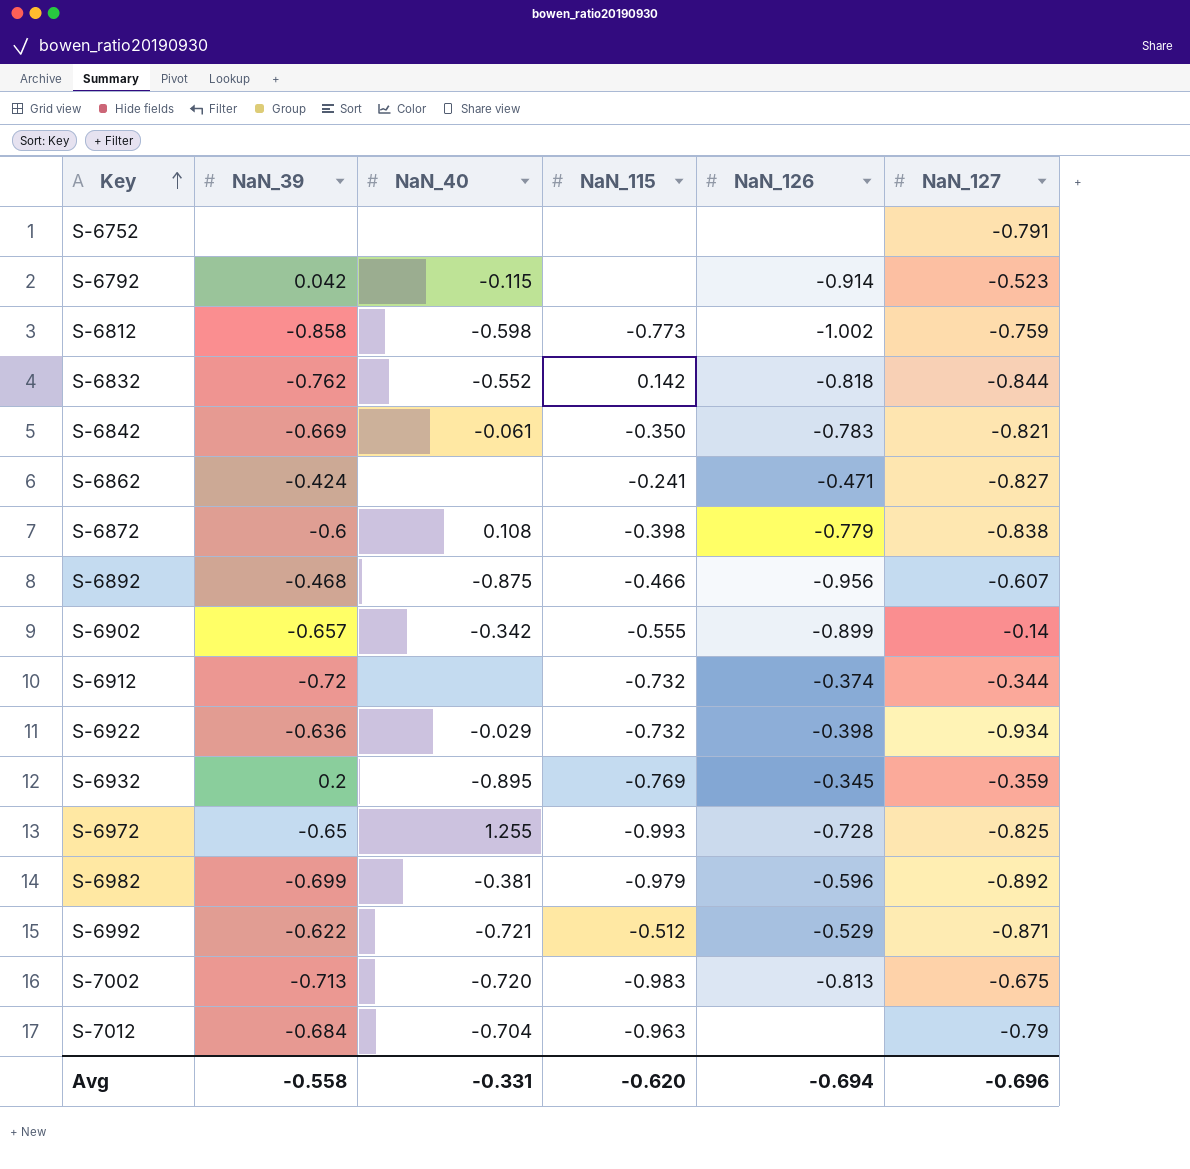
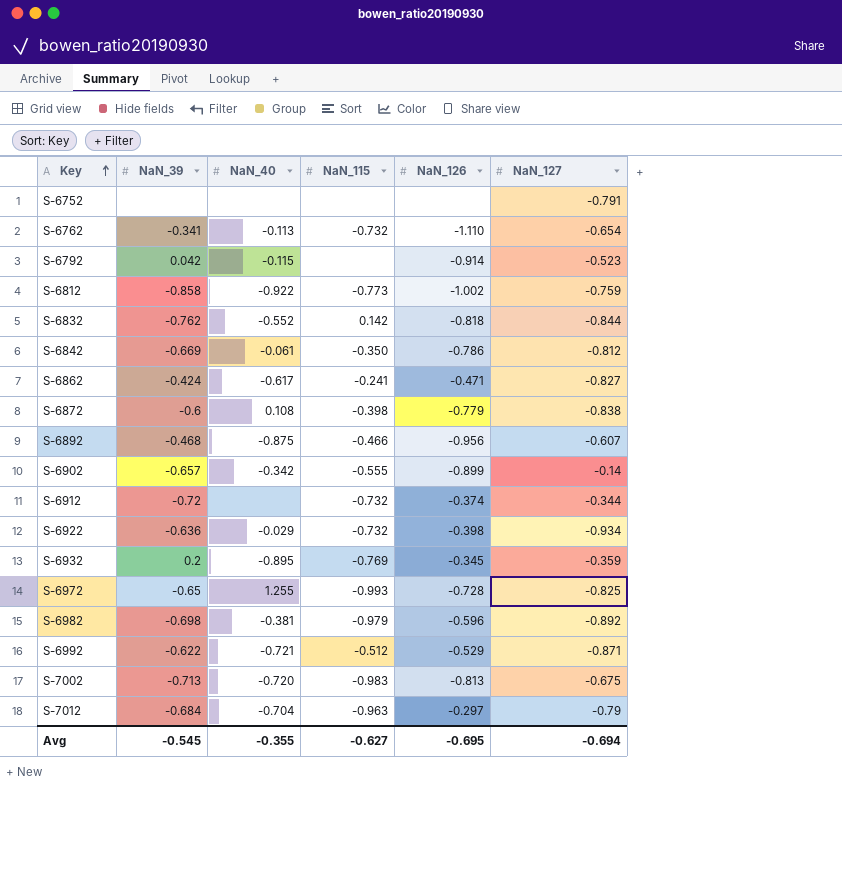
row S-6762: none -> -0.341 | -0.113 | -0.732 | -1.110 | -0.654
S-6812 | NaN_40: -0.598 -> -0.922
S-6842 | NaN_126: -0.783 -> -0.786
S-6842 | NaN_127: -0.821 -> -0.812
S-6862 | NaN_40: none -> -0.617
S-6982 | NaN_39: -0.699 -> -0.698
S-7012 | NaN_126: none -> -0.297
Avg | NaN_39: -0.558 -> -0.545
Avg | NaN_40: -0.331 -> -0.355
Avg | NaN_115: -0.620 -> -0.627
Avg | NaN_126: -0.694 -> -0.695
Avg | NaN_127: -0.696 -> -0.694

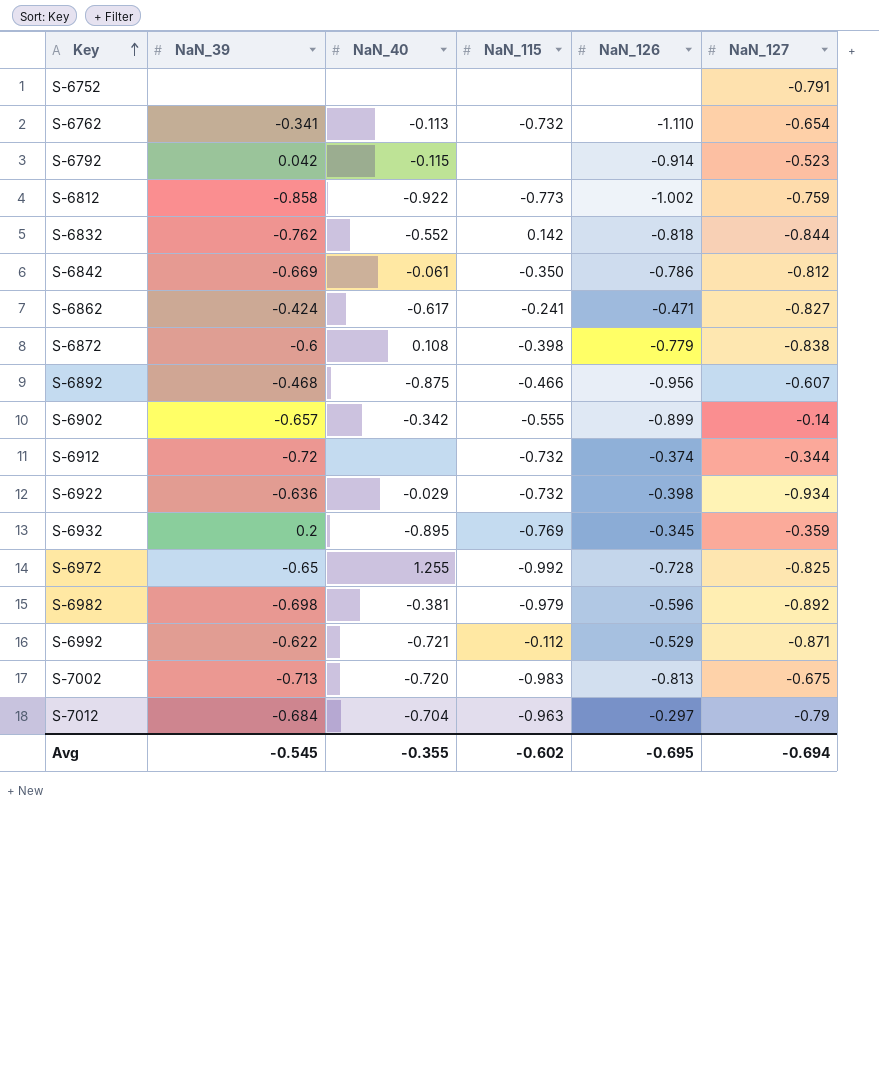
S-6972 | NaN_115: -0.993 -> -0.992
S-6992 | NaN_115: -0.512 -> -0.112
Avg | NaN_115: -0.627 -> -0.602

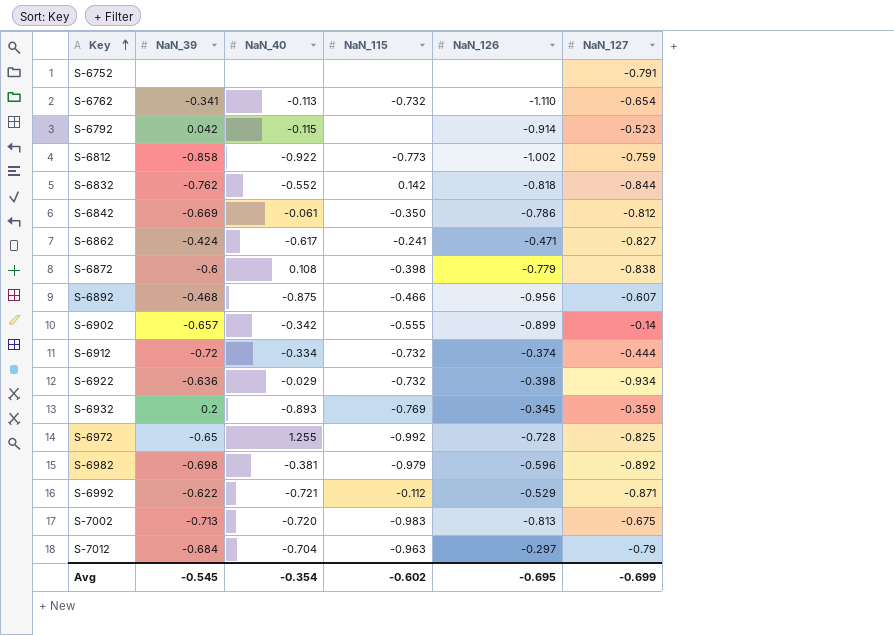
S-6912 | NaN_40: none -> -0.334
S-6912 | NaN_127: -0.344 -> -0.444
S-6932 | NaN_40: -0.895 -> -0.893
Avg | NaN_40: -0.355 -> -0.354
Avg | NaN_127: -0.694 -> -0.699

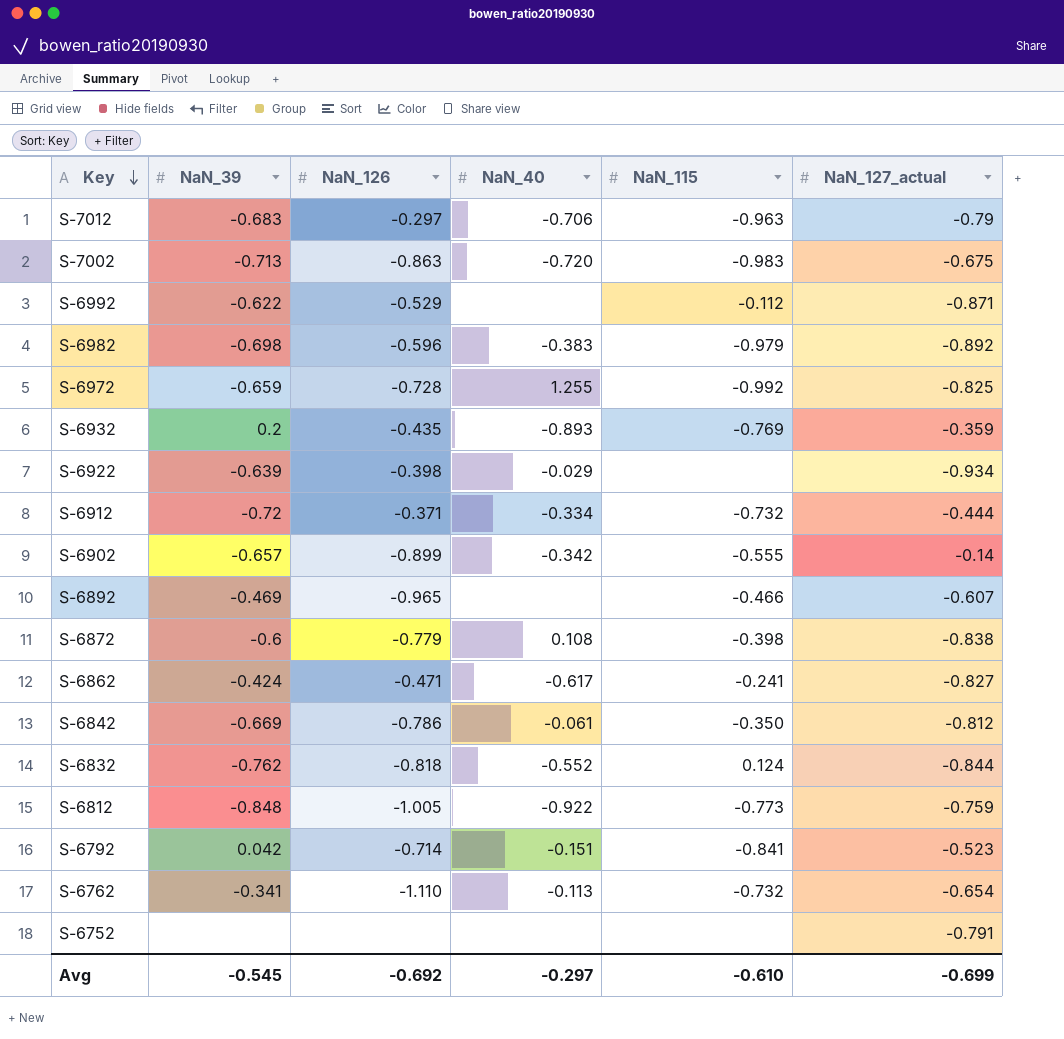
row order: Key ascending -> Key descending
column NaN_126 | position: 5 -> 3
column name: NaN_127 -> NaN_127_actual
S-7012 | NaN_39: -0.684 -> -0.683
S-7012 | NaN_40: -0.704 -> -0.706
S-7002 | NaN_126: -0.813 -> -0.863
S-6992 | NaN_40: -0.721 -> none
S-6982 | NaN_40: -0.381 -> -0.383
S-6972 | NaN_39: -0.65 -> -0.659
S-6932 | NaN_126: -0.345 -> -0.435
S-6922 | NaN_39: -0.636 -> -0.639
S-6922 | NaN_115: -0.732 -> none
S-6912 | NaN_126: -0.374 -> -0.371
S-6892 | NaN_39: -0.468 -> -0.469
S-6892 | NaN_126: -0.956 -> -0.965
S-6892 | NaN_40: -0.875 -> none
S-6832 | NaN_115: 0.142 -> 0.124
S-6812 | NaN_39: -0.858 -> -0.848
S-6812 | NaN_126: -1.002 -> -1.005
S-6792 | NaN_126: -0.914 -> -0.714
S-6792 | NaN_40: -0.115 -> -0.151
S-6792 | NaN_115: none -> -0.841
Avg | NaN_126: -0.695 -> -0.692
Avg | NaN_40: -0.354 -> -0.297
Avg | NaN_115: -0.602 -> -0.610

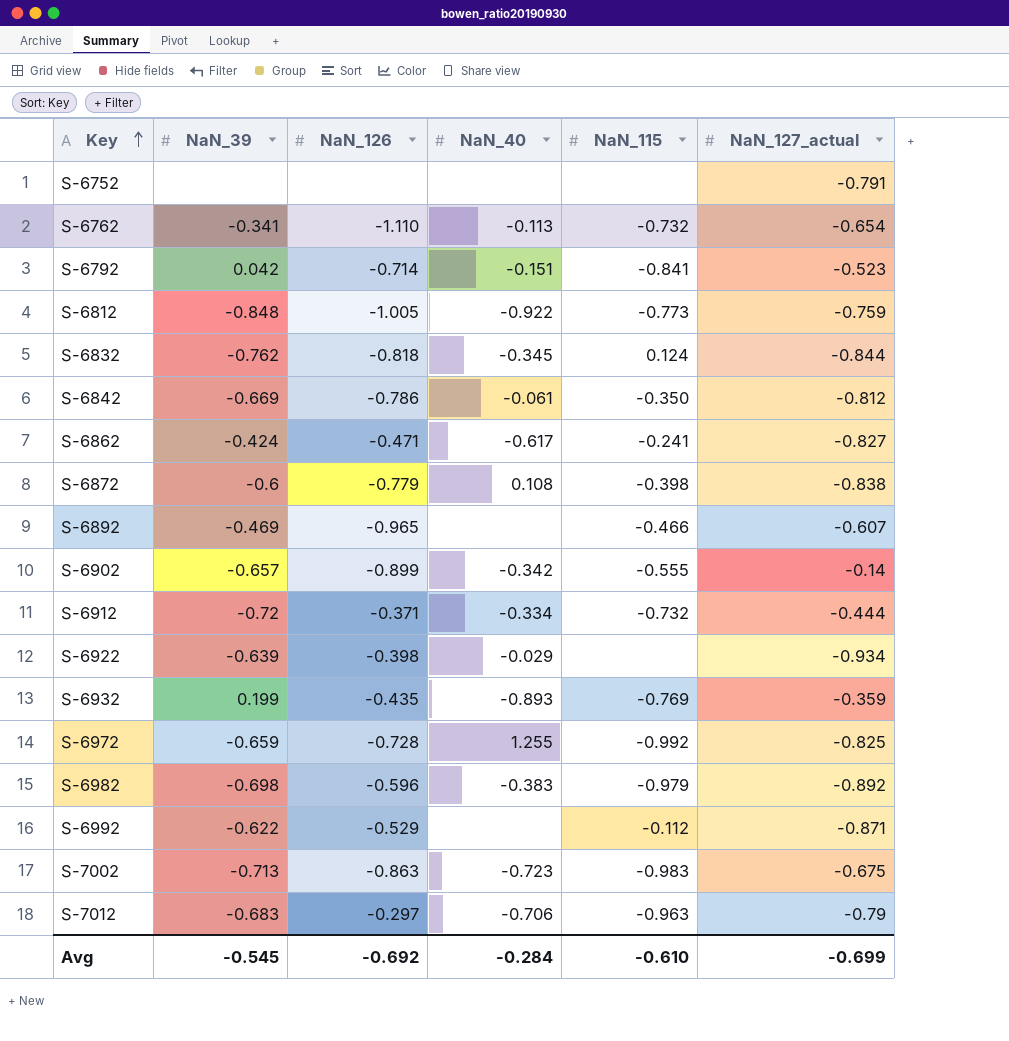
row order: Key descending -> Key ascending
S-6832 | NaN_40: -0.552 -> -0.345
S-6932 | NaN_39: 0.2 -> 0.199
S-7002 | NaN_40: -0.720 -> -0.723
Avg | NaN_40: -0.297 -> -0.284

